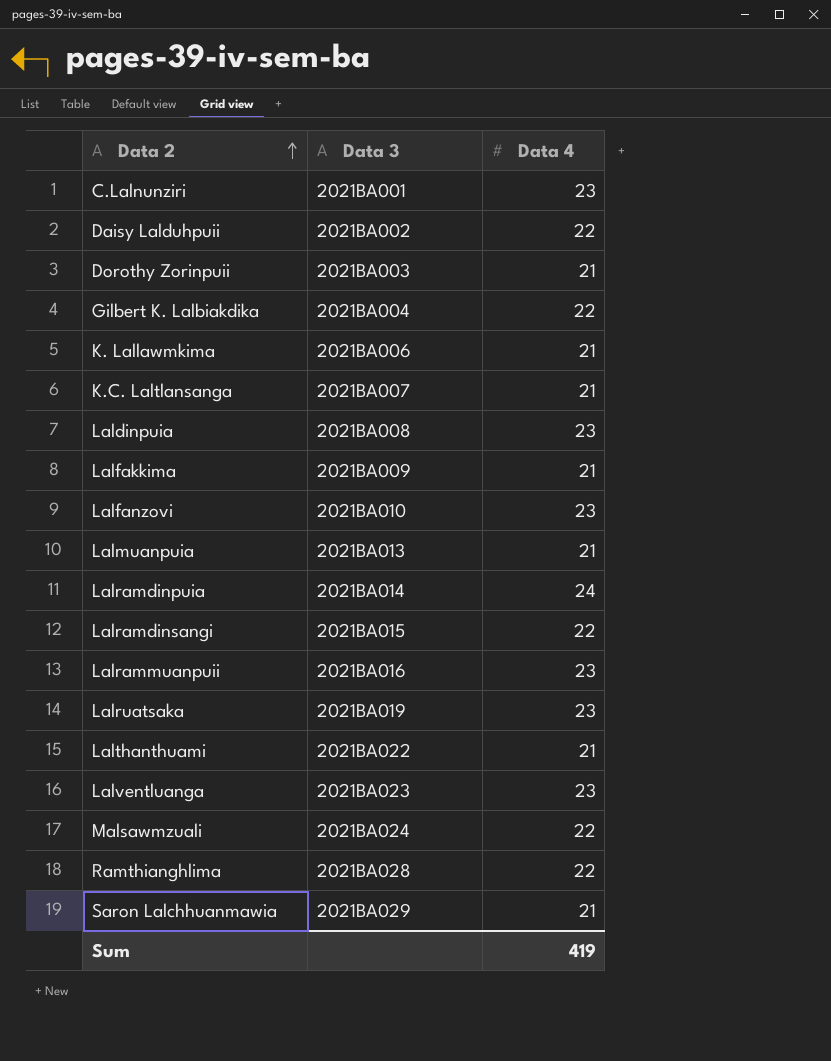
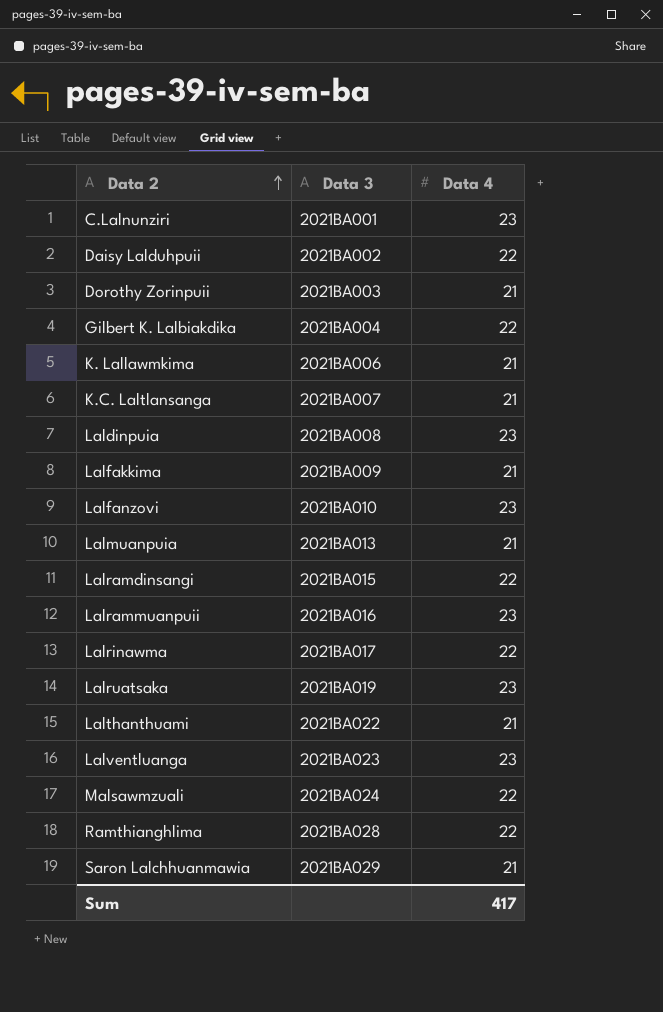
row Lalramdinpuia: 2021BA014 | 24 -> none
row Lalrinawma: none -> 2021BA017 | 22
Sum | Data 4: 419 -> 417

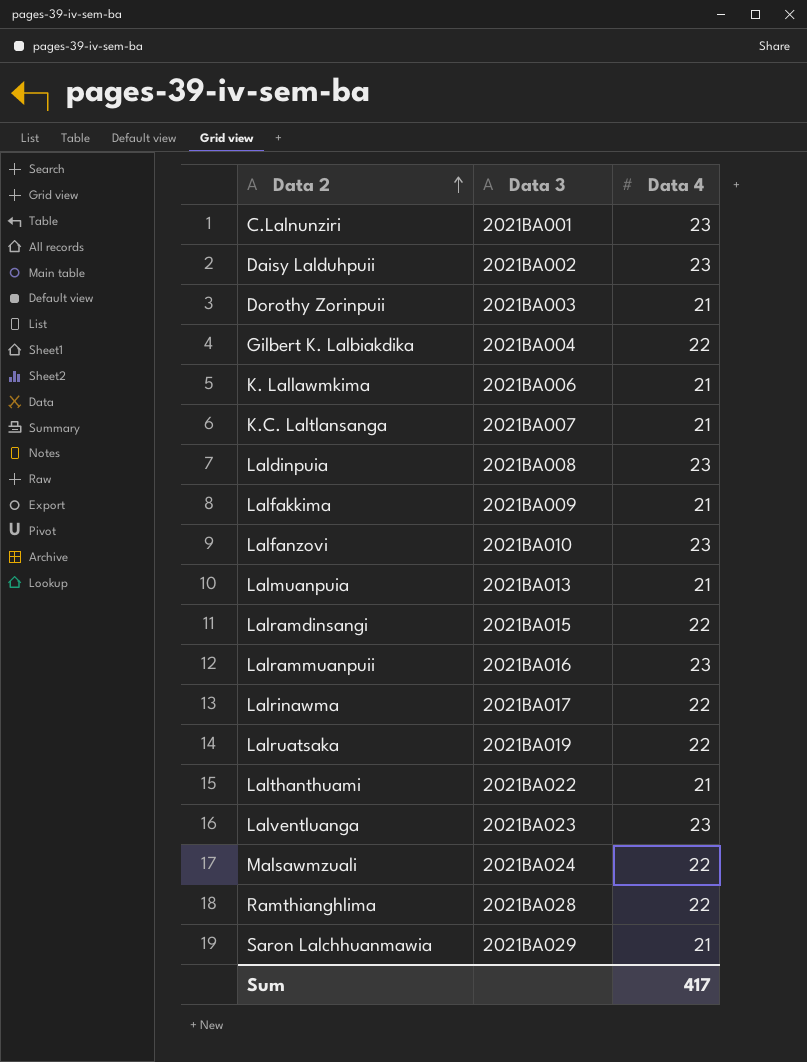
Daisy Lalduhpuii | Data 4: 22 -> 23
Lalruatsaka | Data 4: 23 -> 22

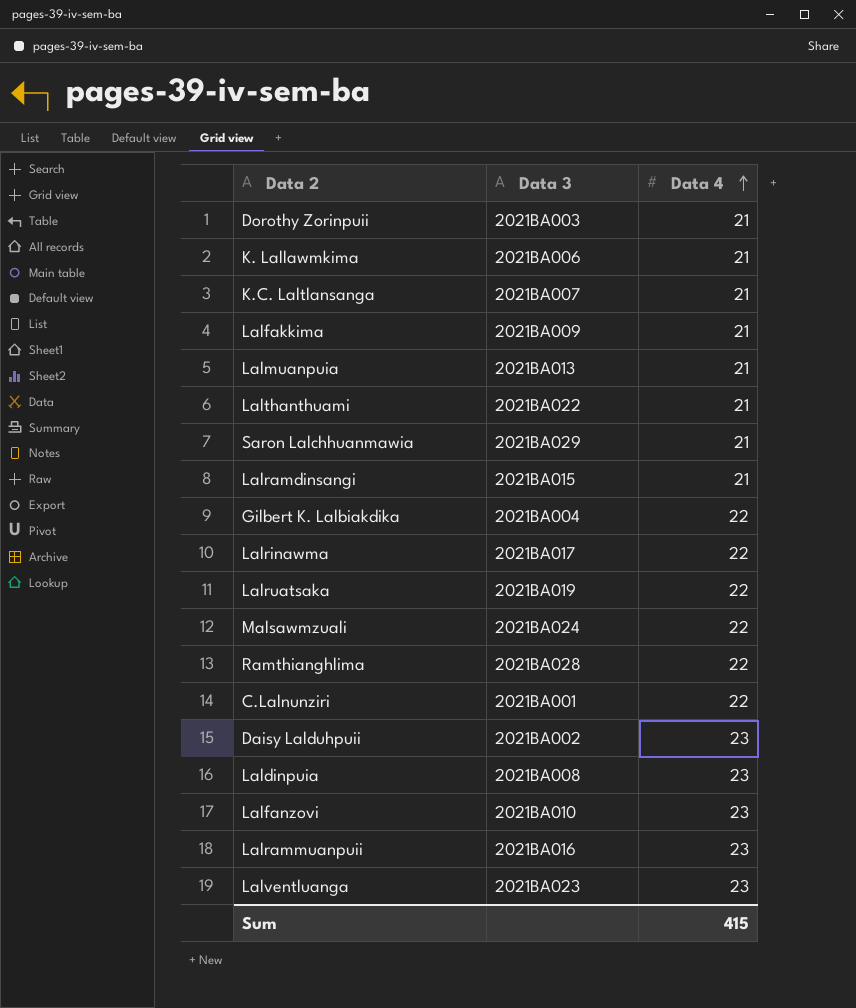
row order: Data 2 ascending -> Data 4 ascending
Lalramdinsangi | Data 4: 22 -> 21
C.Lalnunziri | Data 4: 23 -> 22
Sum | Data 4: 417 -> 415

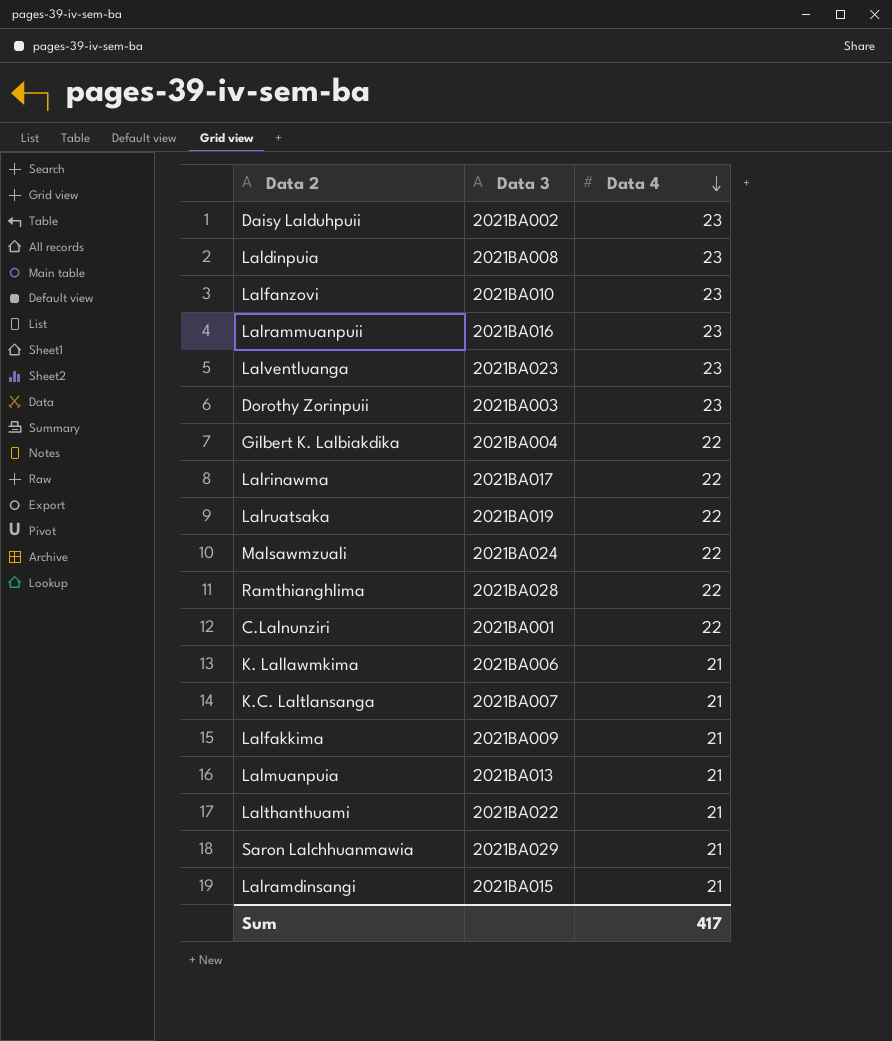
row order: Data 4 ascending -> Data 4 descending
Dorothy Zorinpuii | Data 4: 21 -> 23
Sum | Data 4: 415 -> 417

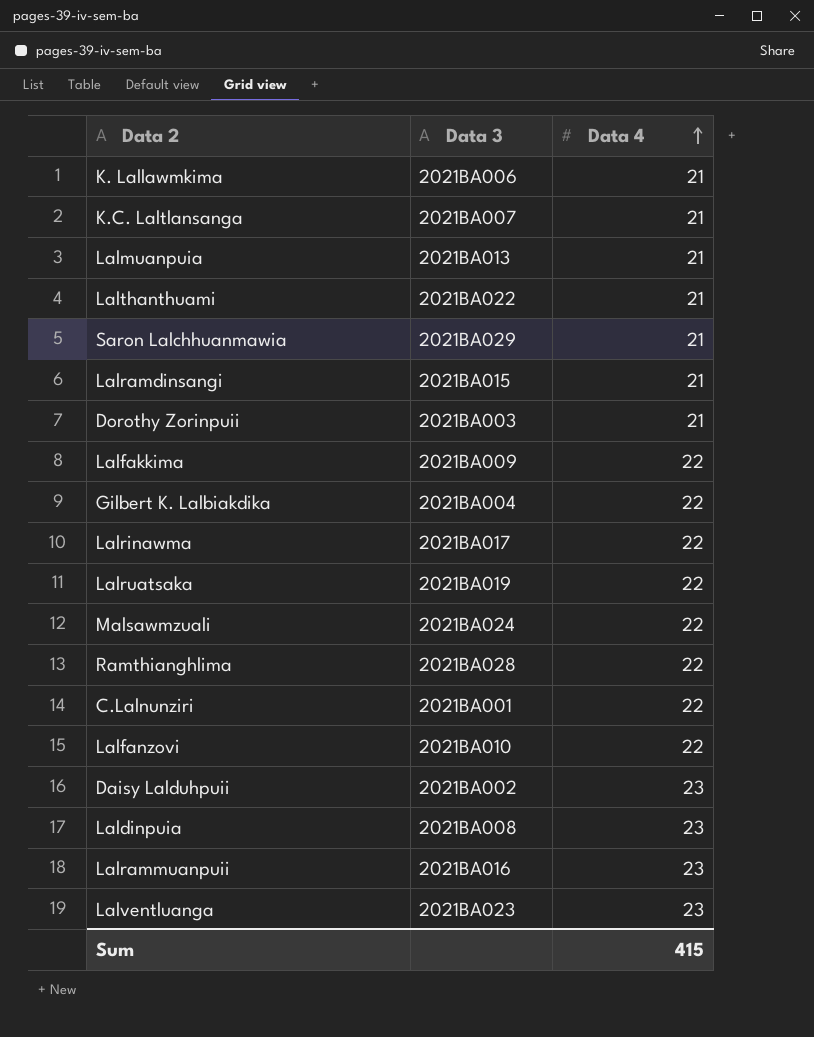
row order: Data 4 descending -> Data 4 ascending
Dorothy Zorinpuii | Data 4: 23 -> 21
Lalfakkima | Data 4: 21 -> 22
Lalfanzovi | Data 4: 23 -> 22
Sum | Data 4: 417 -> 415

